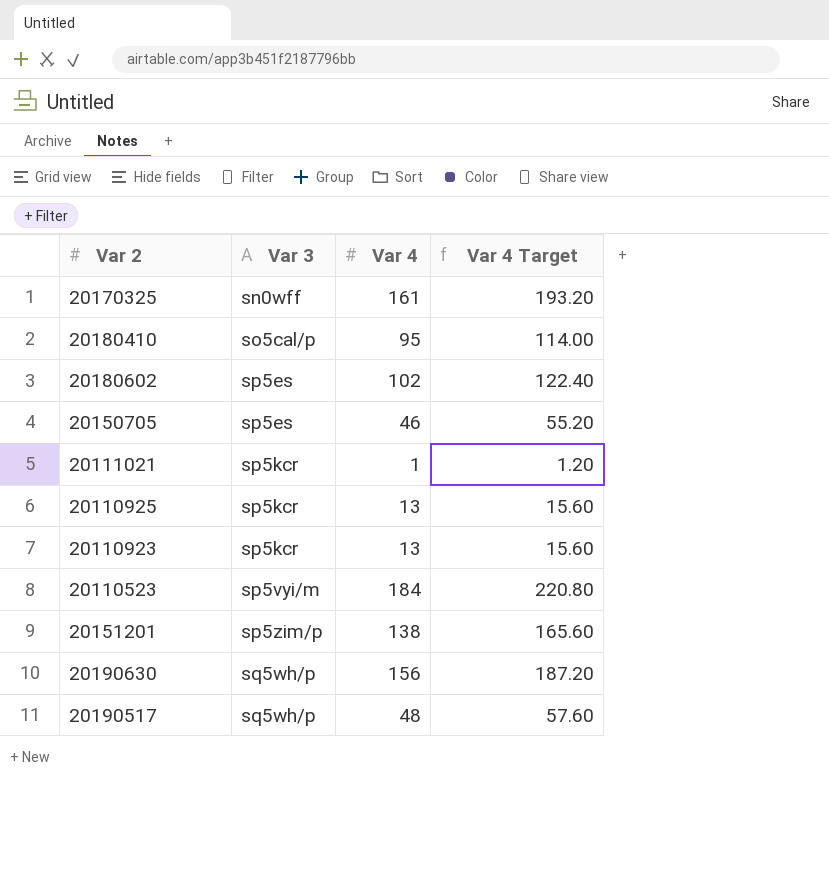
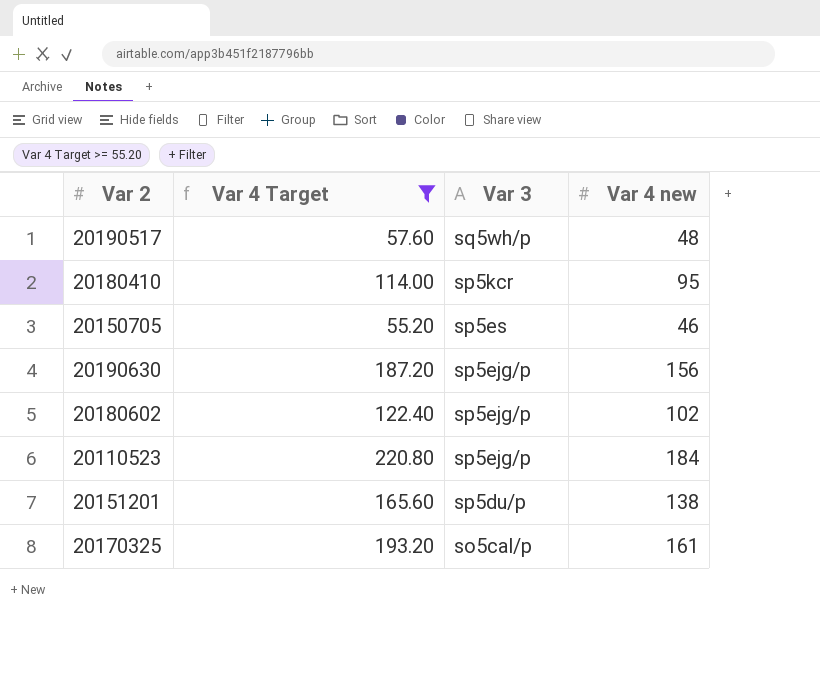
filter: none -> Var 4 Target >= 55.20
row order: Var 3 ascending -> Var 3 descending
column Var 4 Target | position: 4 -> 2
column name: Var 4 -> Var 4 new
20180410 | Var 3: so5cal/p -> sp5kcr
20190630 | Var 3: sq5wh/p -> sp5ejg/p
20180602 | Var 3: sp5es -> sp5ejg/p
20110523 | Var 3: sp5vyi/m -> sp5ejg/p
20151201 | Var 3: sp5zim/p -> sp5du/p
20170325 | Var 3: sn0wff -> so5cal/p

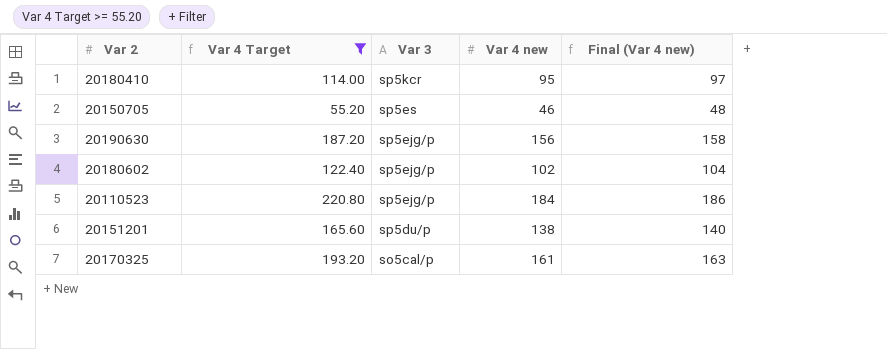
column Final (Var 4 new) | formula: none -> [Var 4 new] + 2
row 20190517: 57.60 | sq5wh/p | 48 -> none

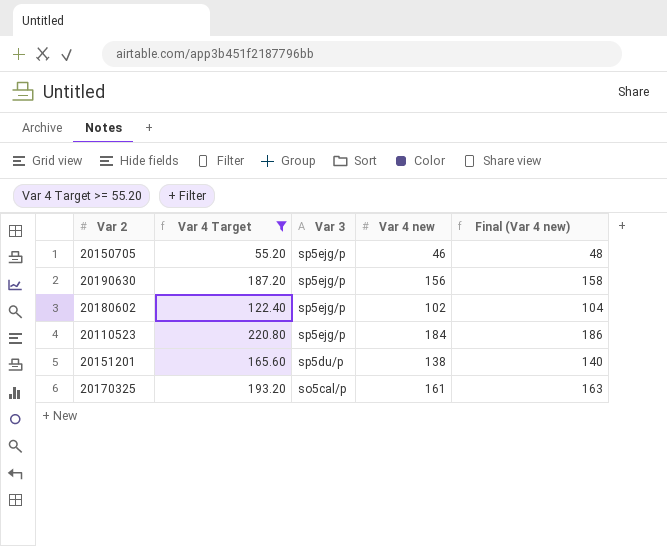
row 20180410: 114.00 | sp5kcr | 95 | 97 -> none
20150705 | Var 3: sp5es -> sp5ejg/p

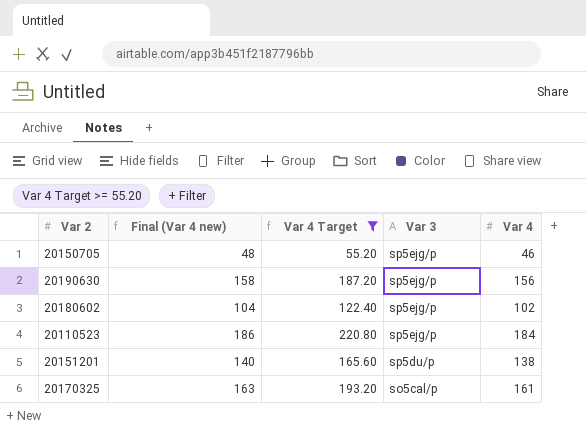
column Final (Var 4 new) | position: 5 -> 2
column name: Var 4 new -> Var 4

